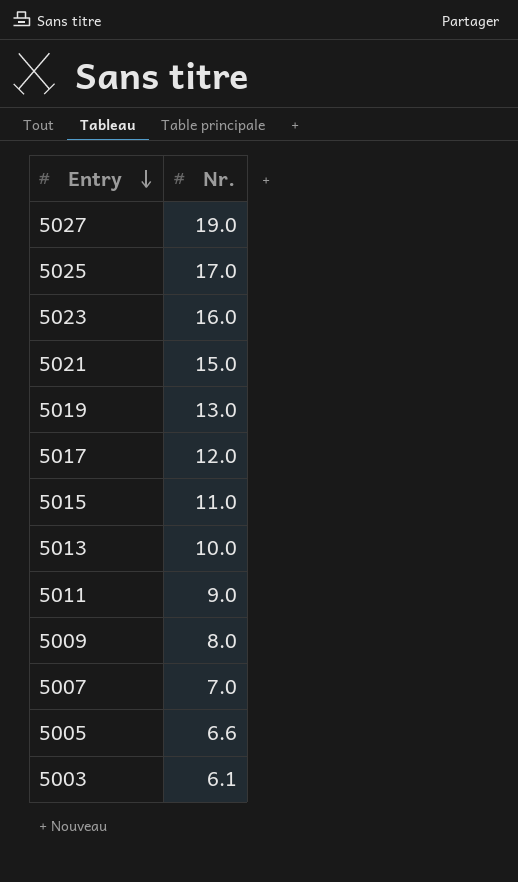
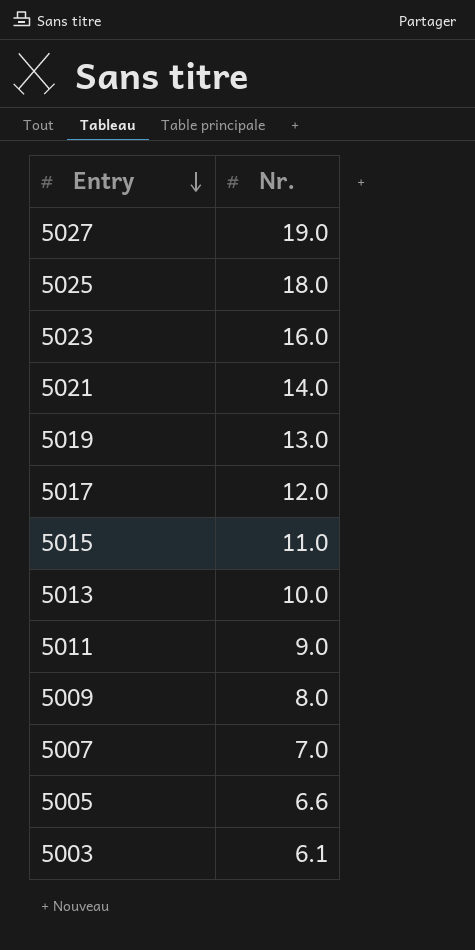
5025 | Nr.: 17.0 -> 18.0
5021 | Nr.: 15.0 -> 14.0

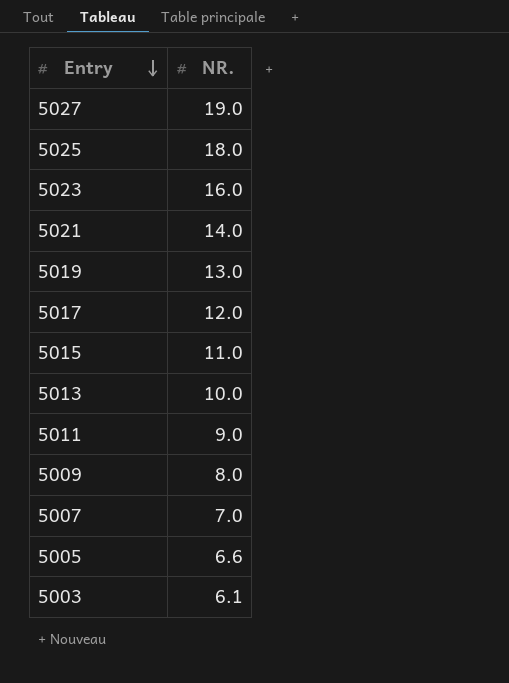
column name: Nr. -> NR.

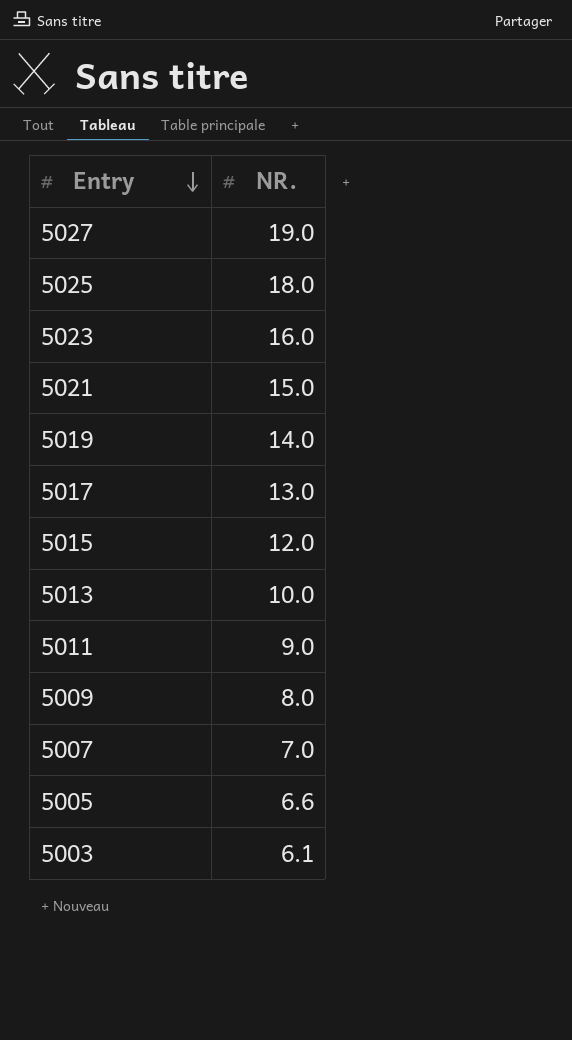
5021 | NR.: 14.0 -> 15.0
5019 | NR.: 13.0 -> 14.0
5017 | NR.: 12.0 -> 13.0
5015 | NR.: 11.0 -> 12.0

